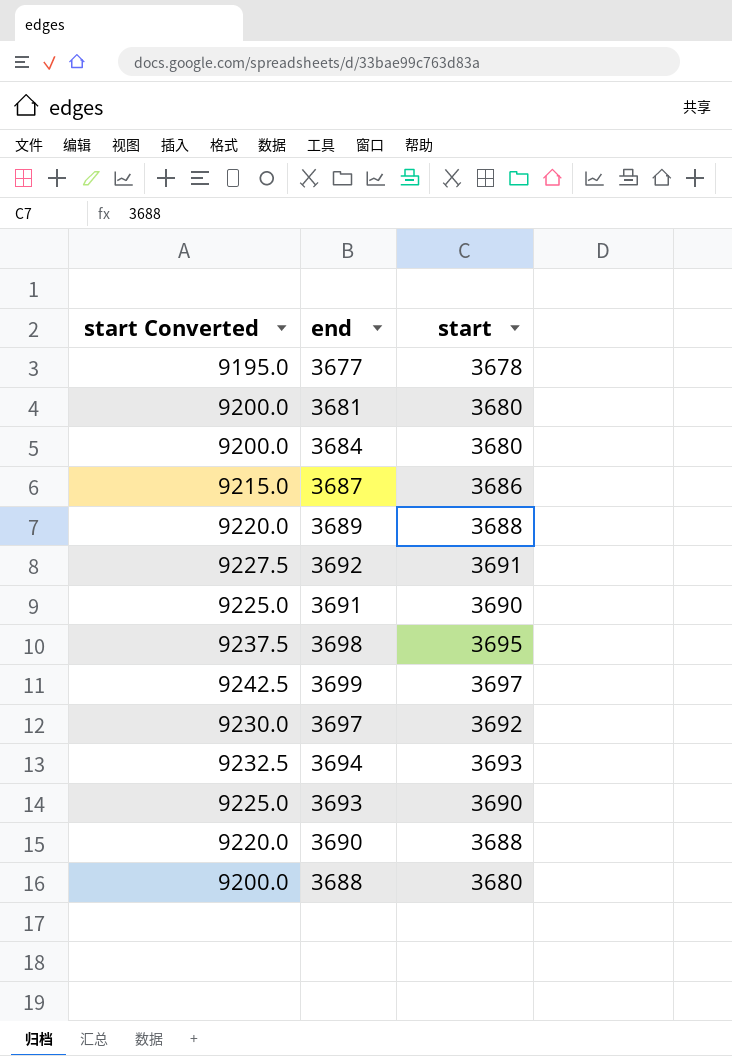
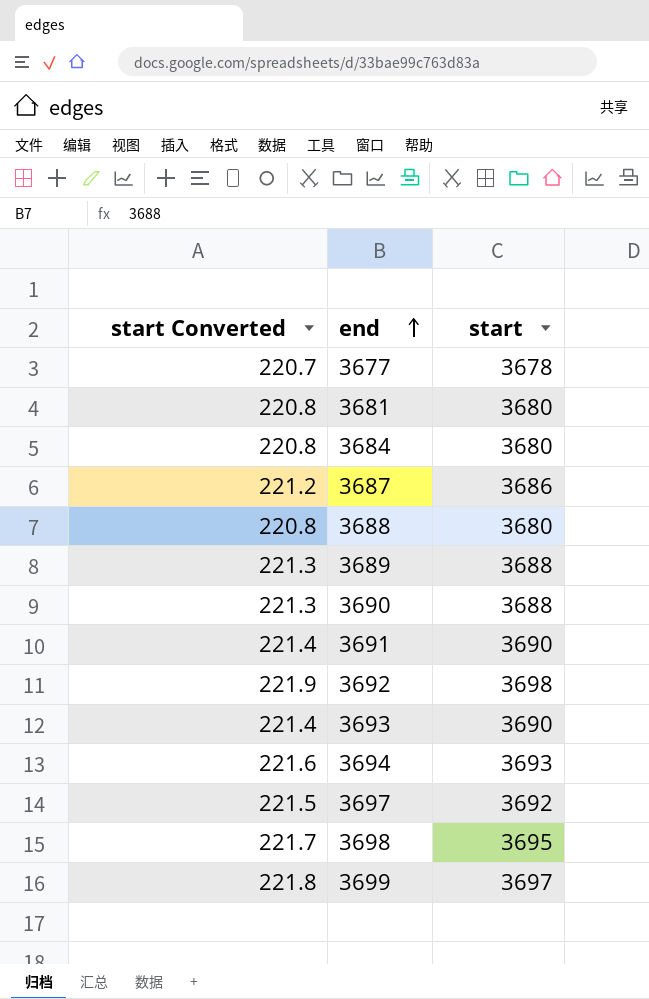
row order: none -> end ascending
column start Converted | formula: [start] * 2.5 -> [start] * 0.06
3692 | start: 3691 -> 3698

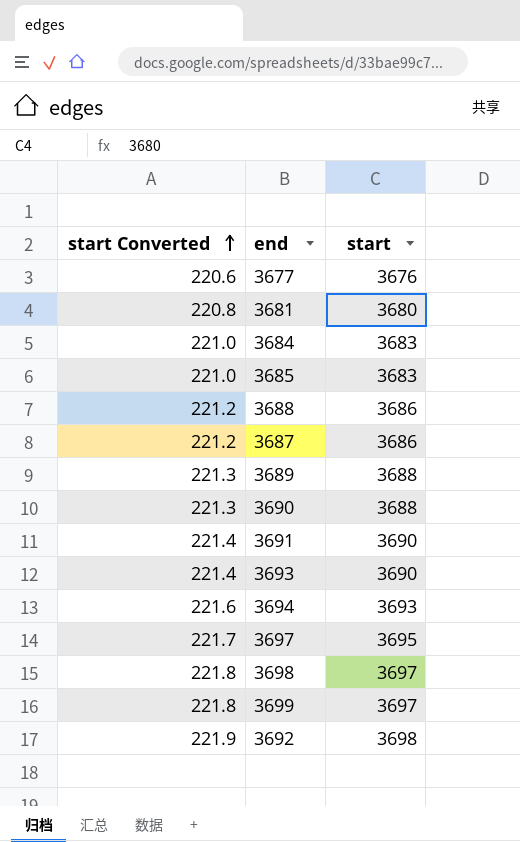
row order: end ascending -> start Converted ascending
3677 | start Converted: 220.7 -> 220.6
3677 | start: 3678 -> 3676
3684 | start Converted: 220.8 -> 221.0
3684 | start: 3680 -> 3683
row 3685: none -> 221.0 | 3683
3688 | start Converted: 220.8 -> 221.2
3688 | start: 3680 -> 3686
3697 | start Converted: 221.5 -> 221.7
3697 | start: 3692 -> 3695
3698 | start Converted: 221.7 -> 221.8
3698 | start: 3695 -> 3697

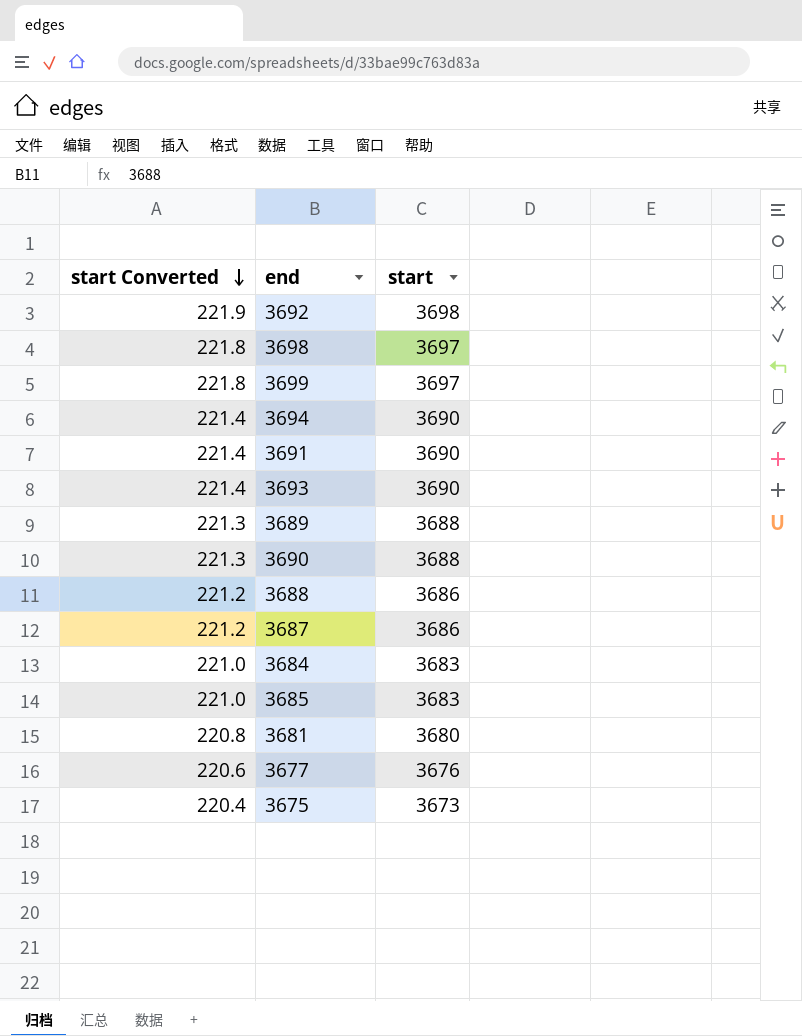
row order: start Converted ascending -> start Converted descending
row 3697: 221.7 | 3695 -> none
3694 | start Converted: 221.6 -> 221.4
3694 | start: 3693 -> 3690
row 3675: none -> 220.4 | 3673

